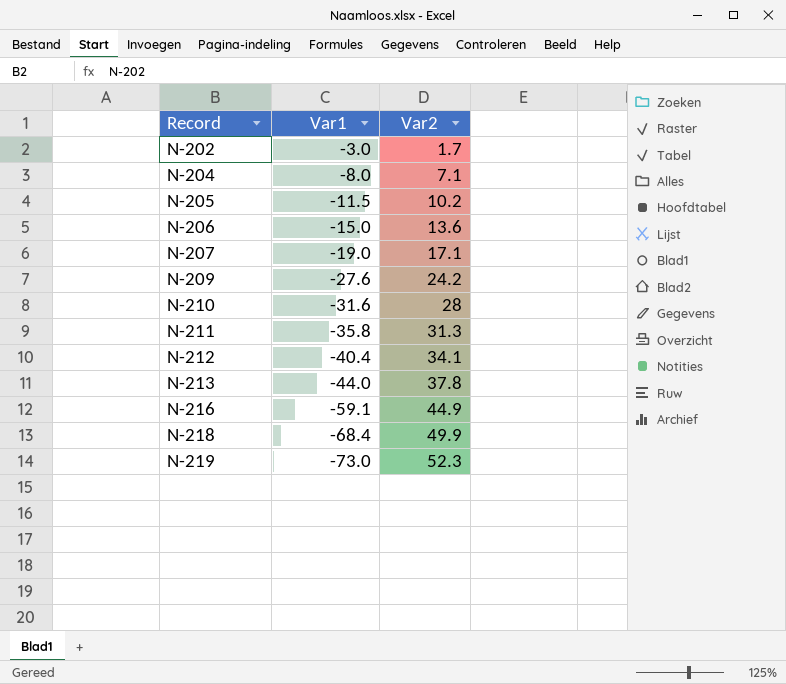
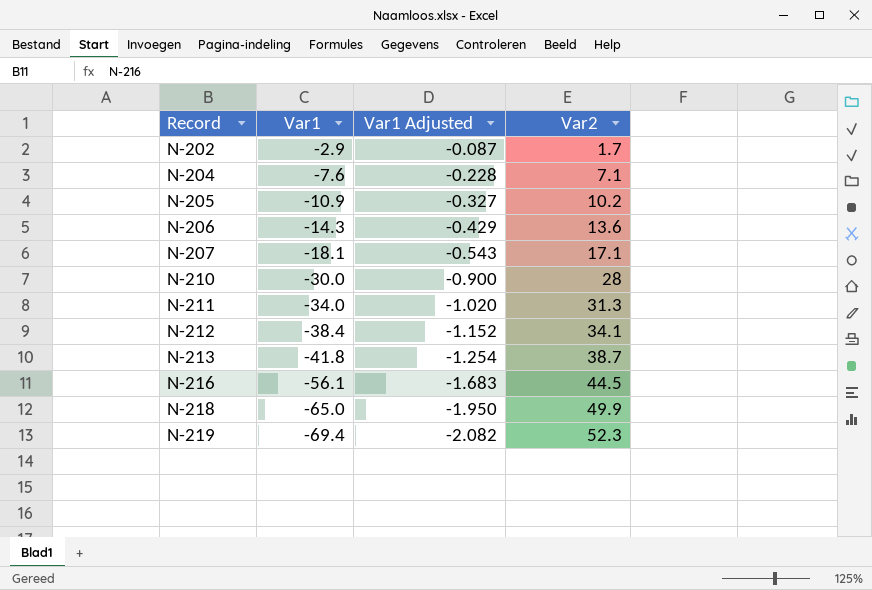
column Var1 Adjusted | formula: none -> [Var1] * 0.03
row N-209: -27.6 | 24.2 -> none
N-202 | Var1: -3.0 -> -2.9
N-204 | Var1: -8.0 -> -7.6
N-205 | Var1: -11.5 -> -10.9
N-206 | Var1: -15.0 -> -14.3
N-207 | Var1: -19.0 -> -18.1
N-210 | Var1: -31.6 -> -30.0
N-211 | Var1: -35.8 -> -34.0
N-212 | Var1: -40.4 -> -38.4
N-213 | Var1: -44.0 -> -41.8
N-213 | Var2: 37.8 -> 38.7
N-216 | Var1: -59.1 -> -56.1
N-216 | Var2: 44.9 -> 44.5
N-218 | Var1: -68.4 -> -65.0
N-219 | Var1: -73.0 -> -69.4

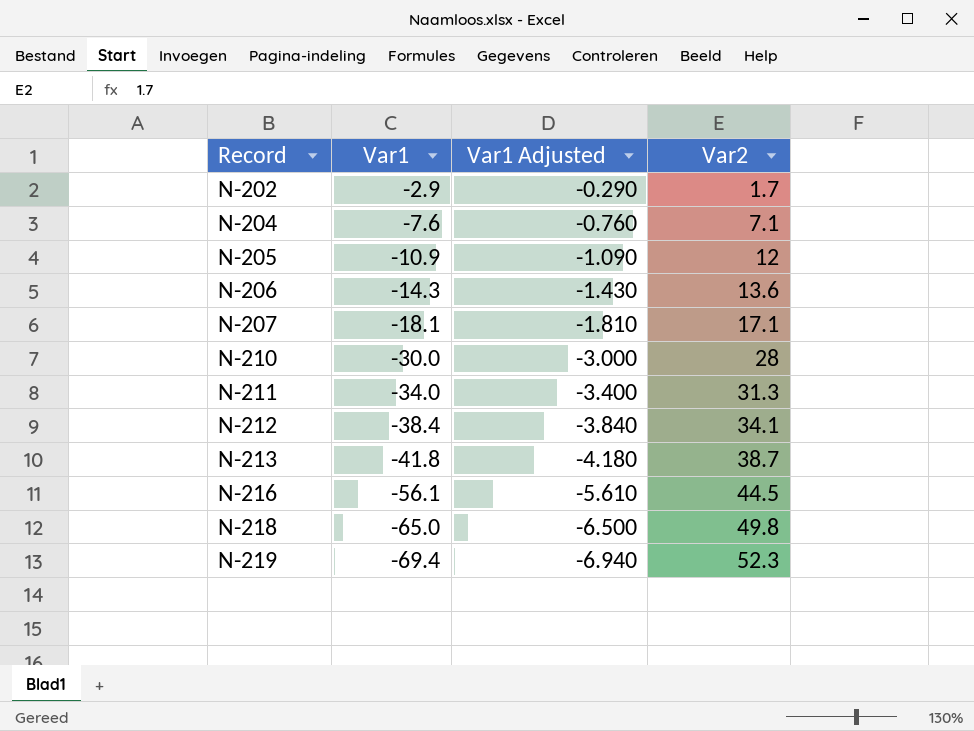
column Var1 Adjusted | formula: [Var1] * 0.03 -> [Var1] * 0.1
N-205 | Var2: 10.2 -> 12
N-218 | Var2: 49.9 -> 49.8

